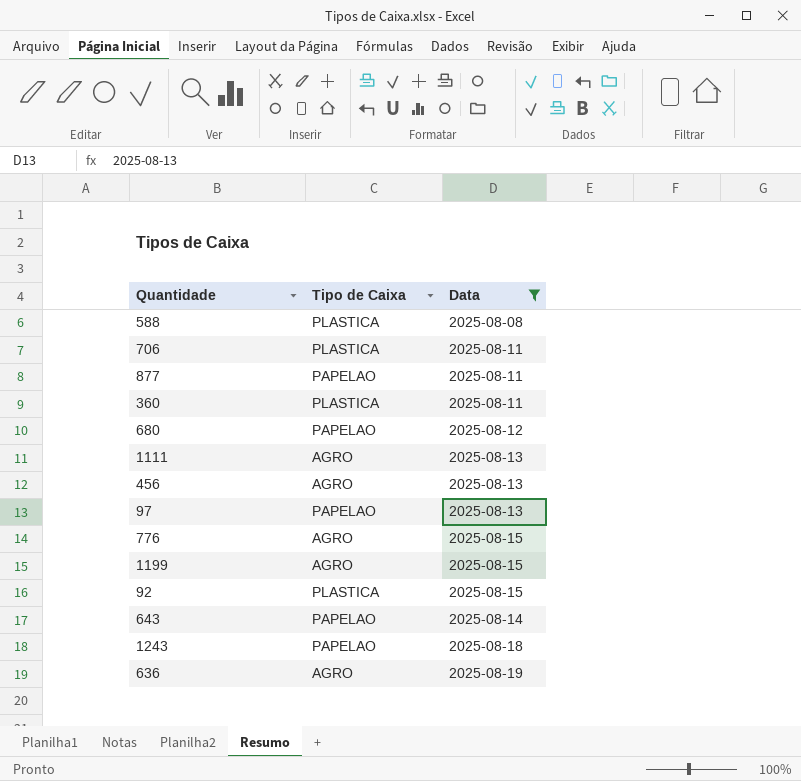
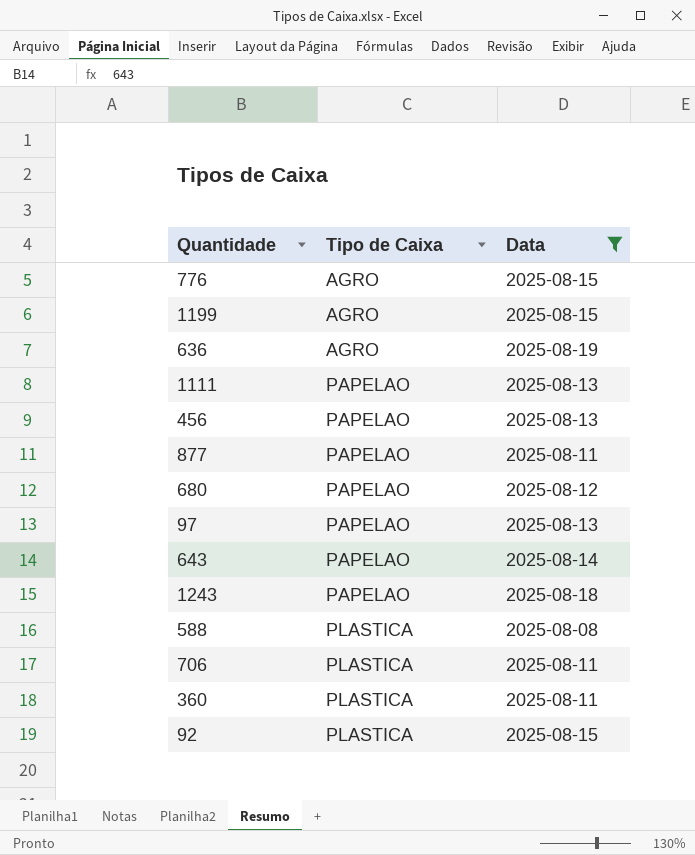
row order: none -> Tipo de Caixa ascending
1111 | Tipo de Caixa: AGRO -> PAPELAO
456 | Tipo de Caixa: AGRO -> PAPELAO

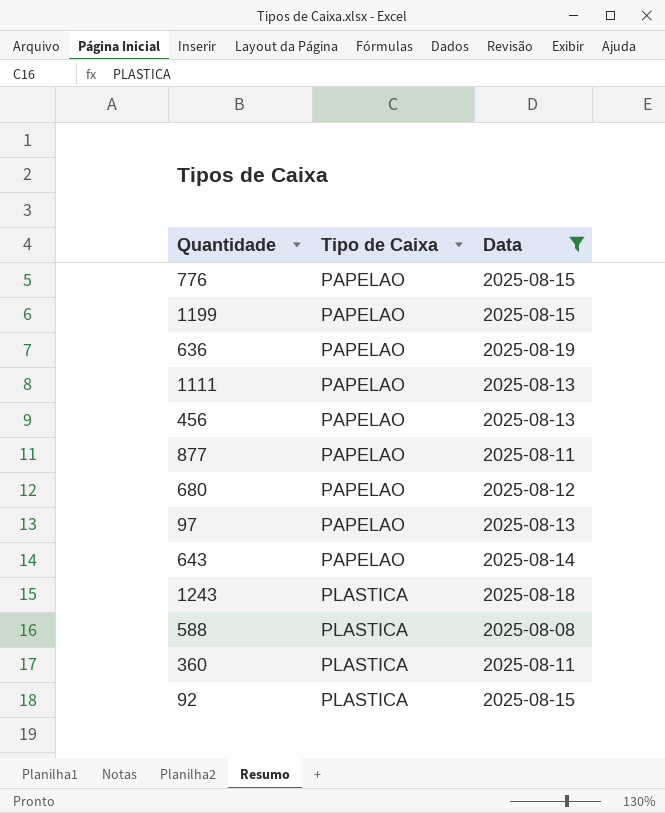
row 706: PLASTICA | 2025-08-11 -> none
776 | Tipo de Caixa: AGRO -> PAPELAO
1199 | Tipo de Caixa: AGRO -> PAPELAO
636 | Tipo de Caixa: AGRO -> PAPELAO
1243 | Tipo de Caixa: PAPELAO -> PLASTICA

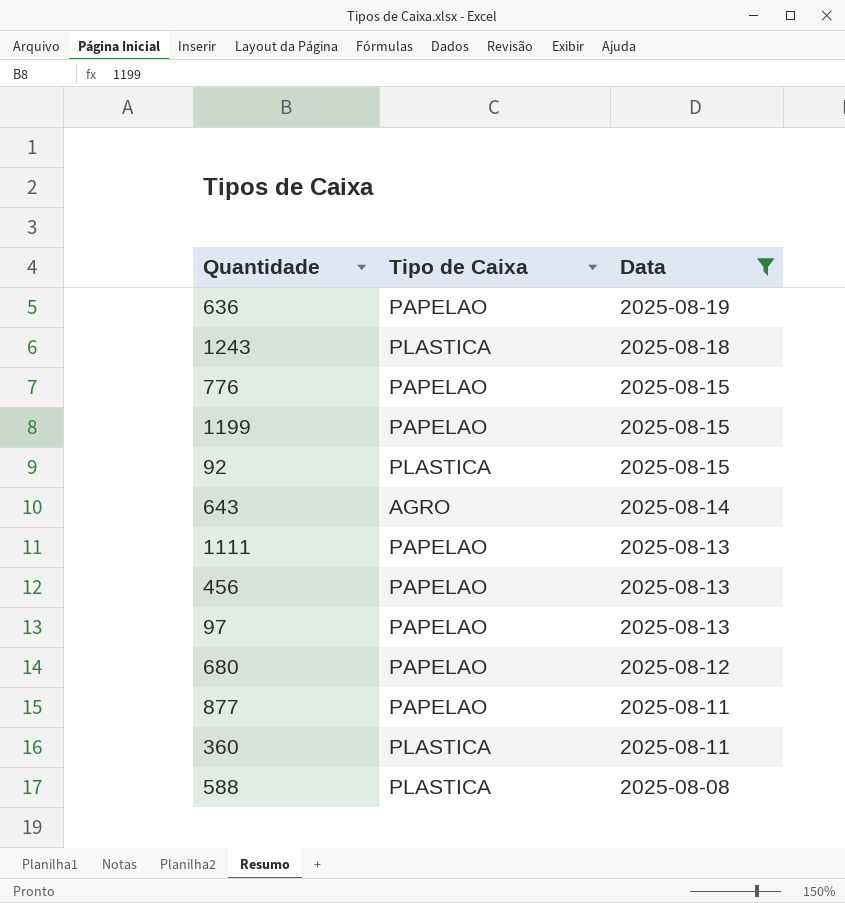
row order: Tipo de Caixa ascending -> Data descending
643 | Tipo de Caixa: PAPELAO -> AGRO

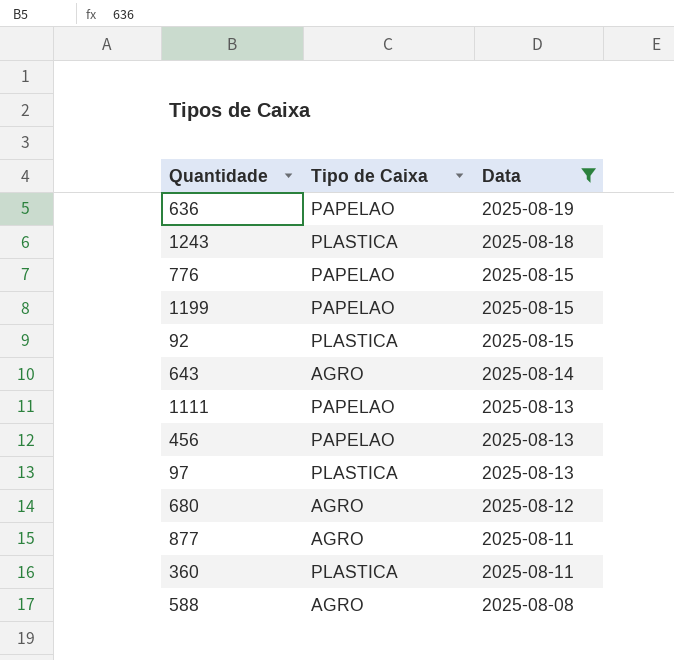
97 | Tipo de Caixa: PAPELAO -> PLASTICA
680 | Tipo de Caixa: PAPELAO -> AGRO
877 | Tipo de Caixa: PAPELAO -> AGRO
588 | Tipo de Caixa: PLASTICA -> AGRO

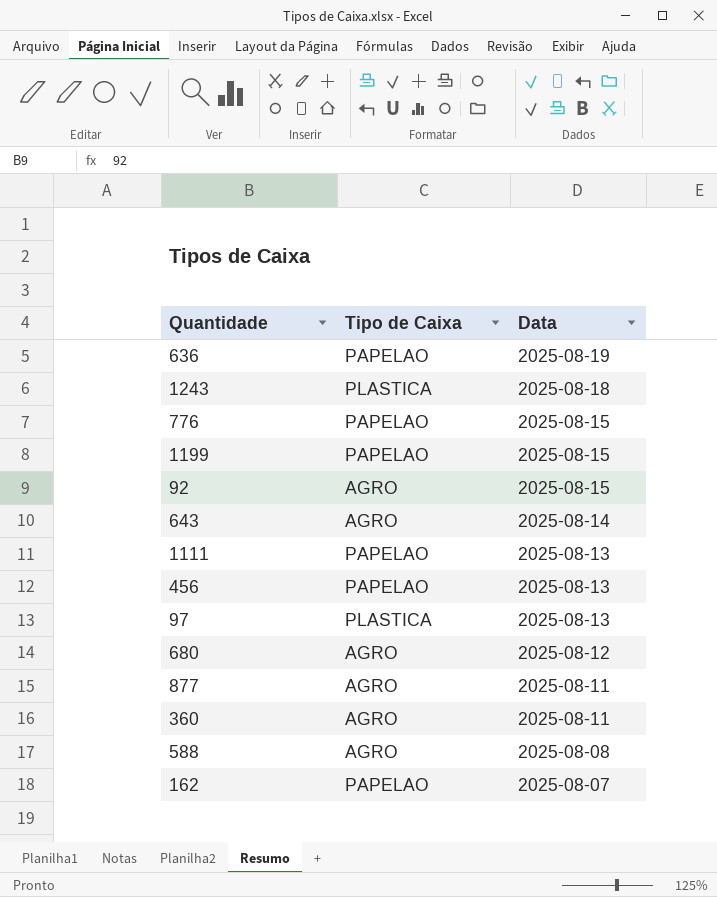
filter: Data != 2025-08-07 -> none
92 | Tipo de Caixa: PLASTICA -> AGRO
360 | Tipo de Caixa: PLASTICA -> AGRO

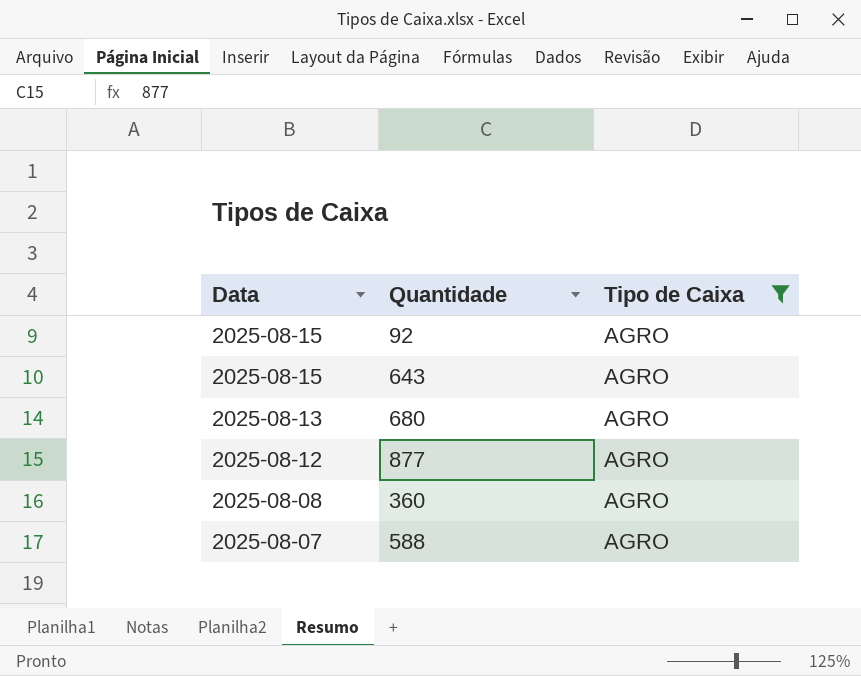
filter: none -> Tipo de Caixa = AGRO
column Data | position: 3 -> 1
643 | Data: 2025-08-14 -> 2025-08-15
680 | Data: 2025-08-12 -> 2025-08-13
877 | Data: 2025-08-11 -> 2025-08-12
360 | Data: 2025-08-11 -> 2025-08-08
588 | Data: 2025-08-08 -> 2025-08-07

